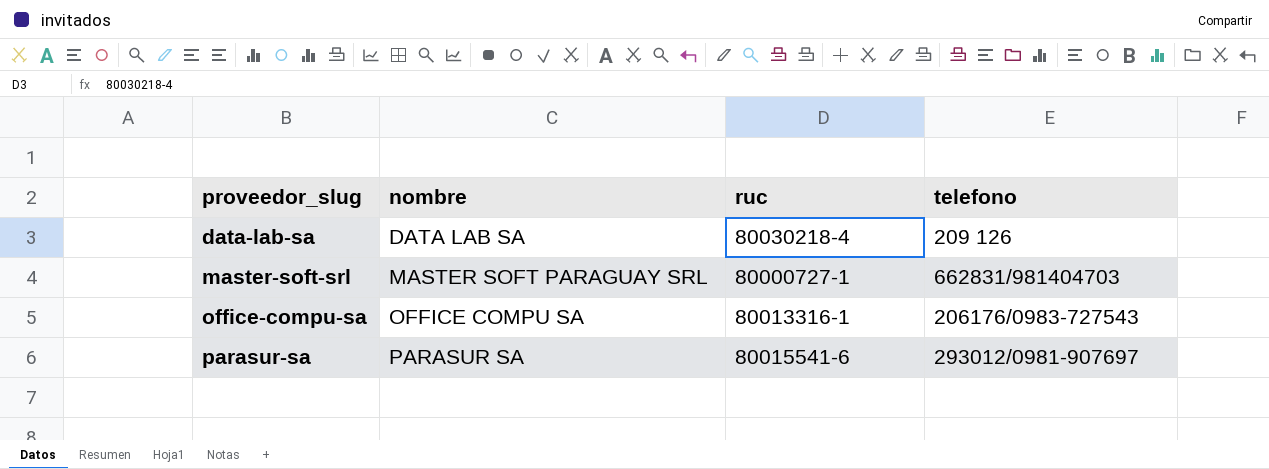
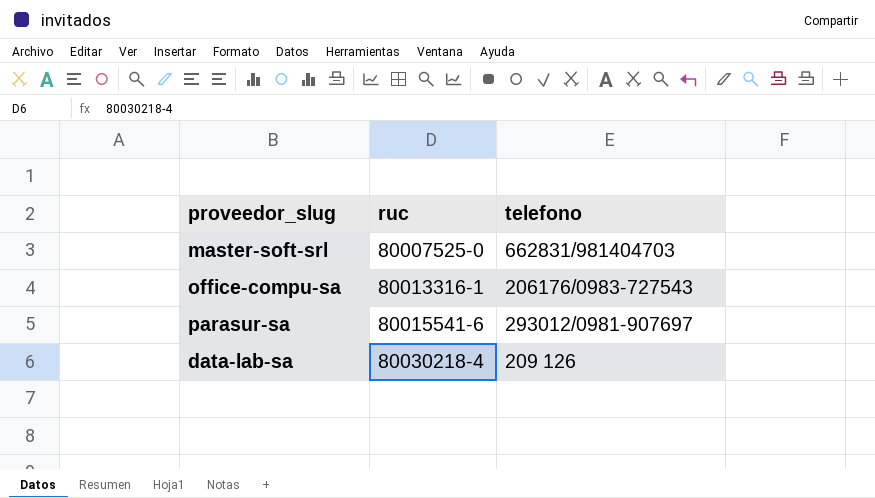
row order: proveedor_slug ascending -> ruc ascending
column nombre | position: 2 -> none
master-soft-srl | ruc: 80000727-1 -> 80007525-0

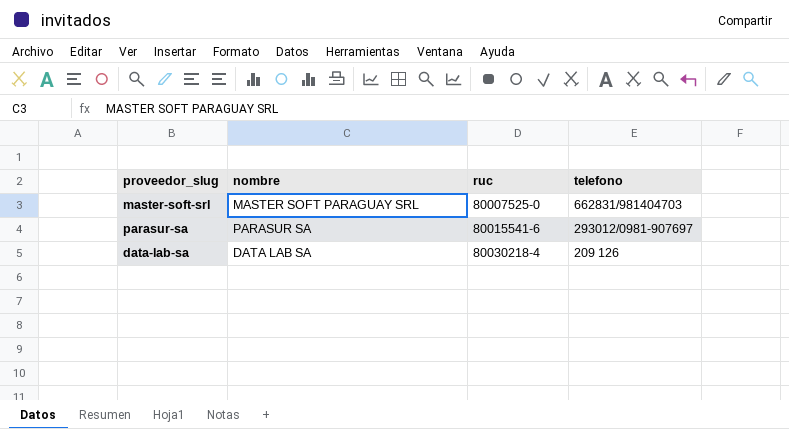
column nombre | position: none -> 2
row office-compu-sa: 80013316-1 | 206176/0983-727543 -> none

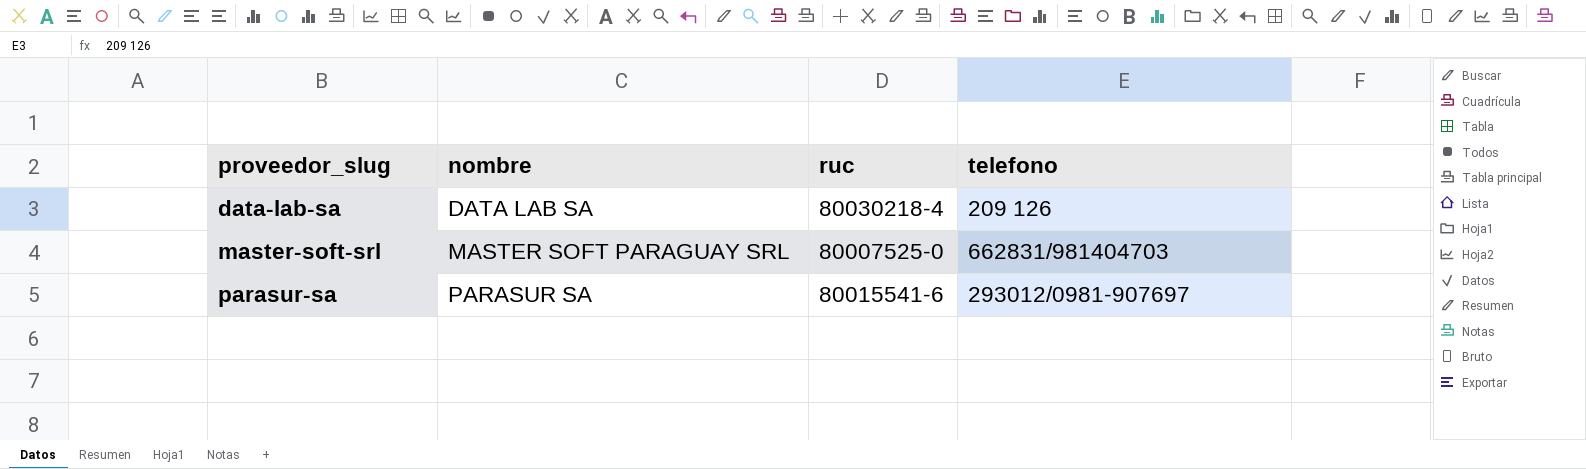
row order: ruc ascending -> proveedor_slug ascending

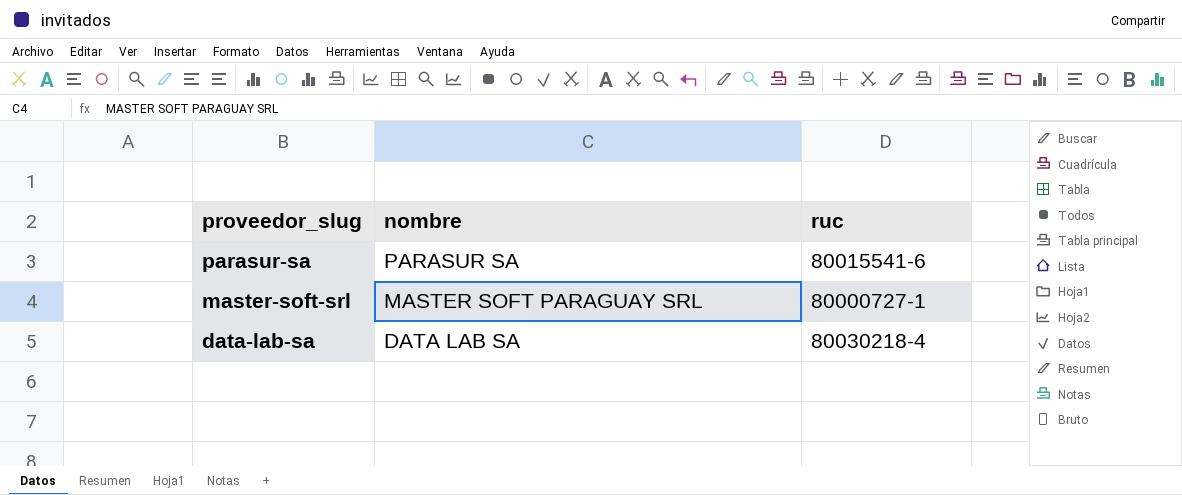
row order: proveedor_slug ascending -> proveedor_slug descending
column telefono | position: 4 -> none
master-soft-srl | ruc: 80007525-0 -> 80000727-1

